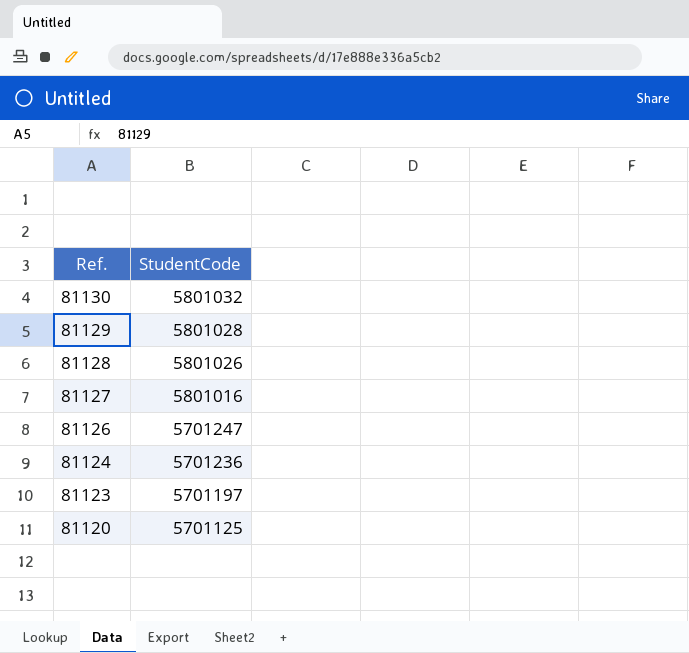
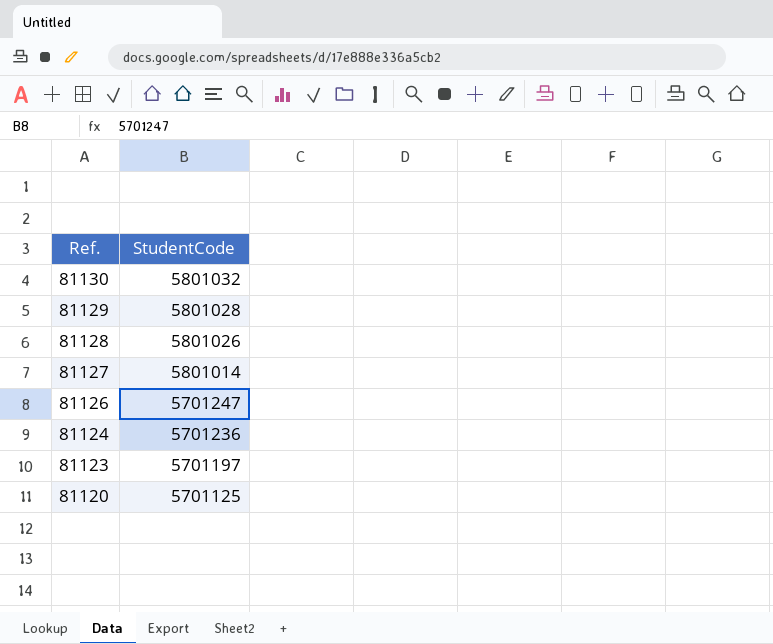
81127 | StudentCode: 5801016 -> 5801014

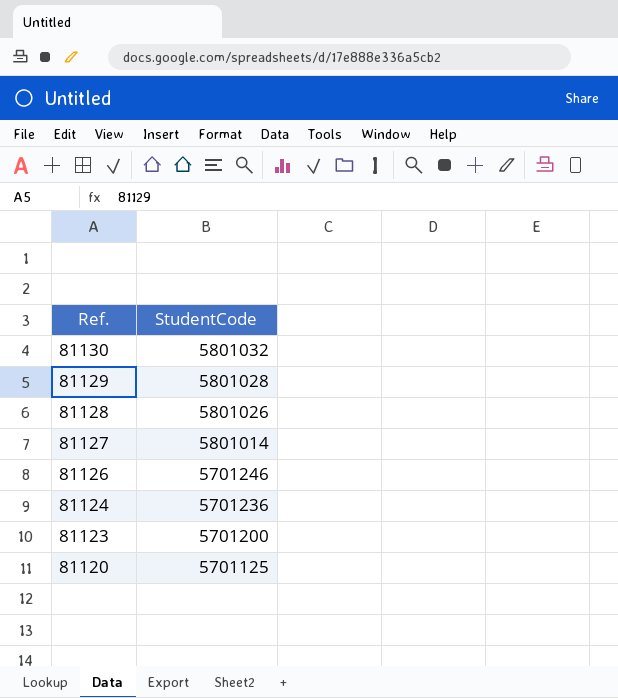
81126 | StudentCode: 5701247 -> 5701246
81123 | StudentCode: 5701197 -> 5701200

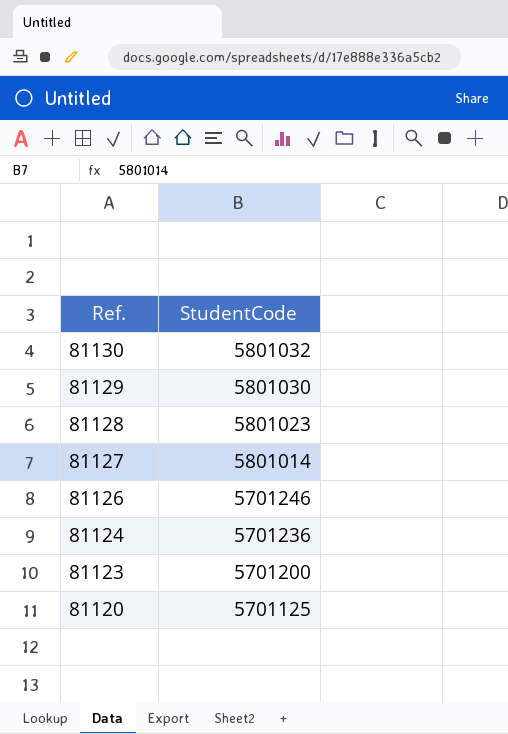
81129 | StudentCode: 5801028 -> 5801030
81128 | StudentCode: 5801026 -> 5801023

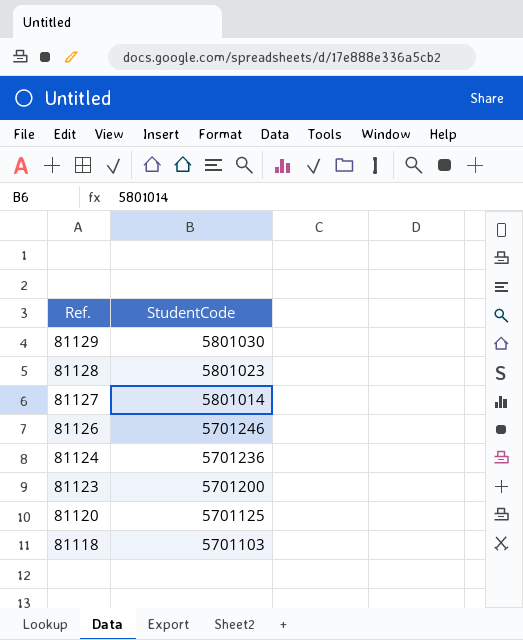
row 81130: 5801032 -> none
row 81118: none -> 5701103

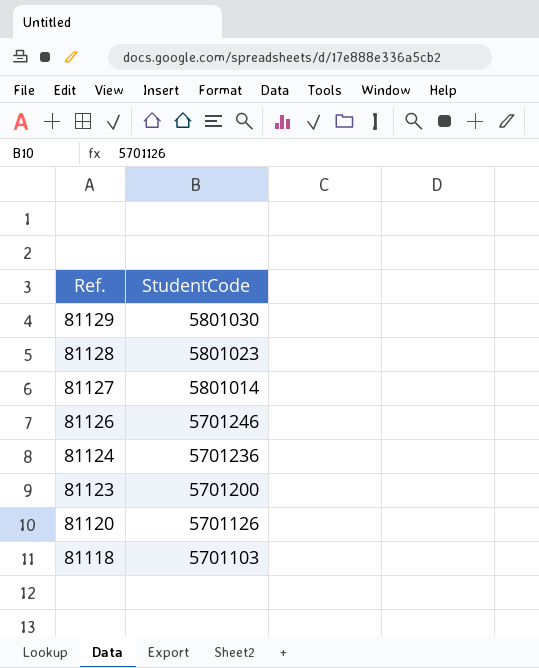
81120 | StudentCode: 5701125 -> 5701126

